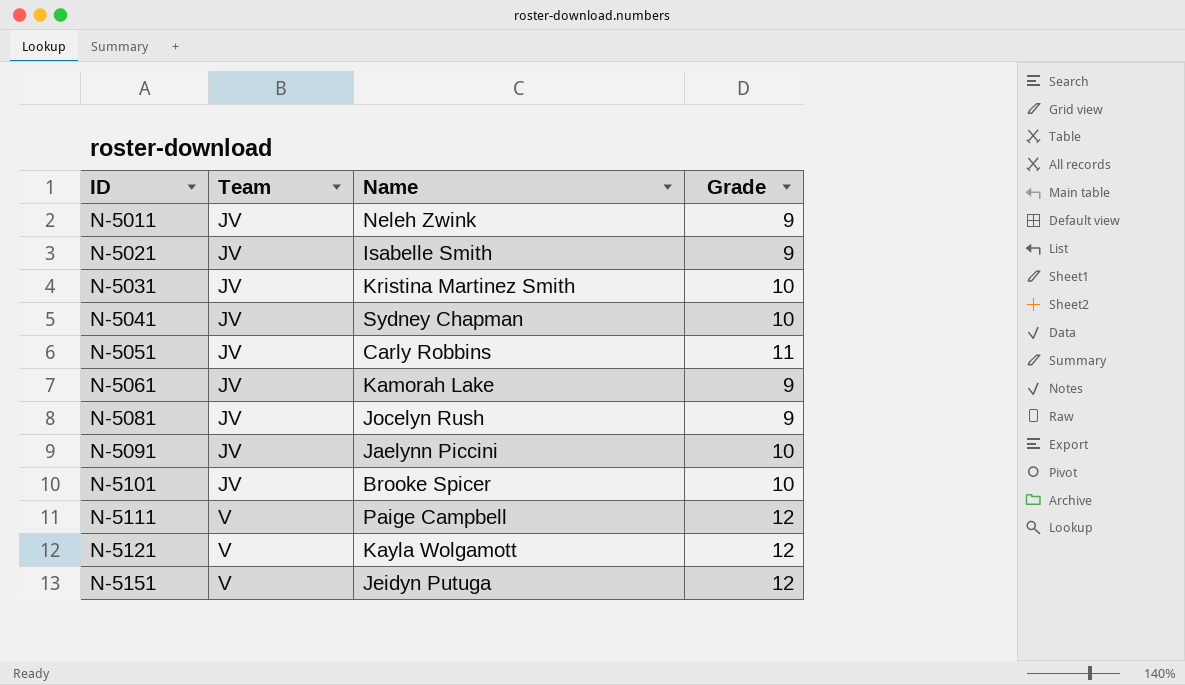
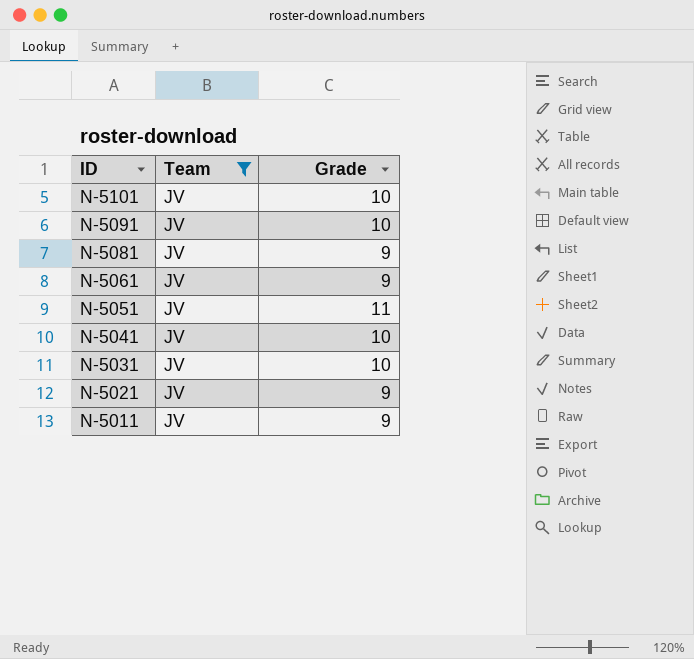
filter: none -> Team = JV
row order: ID ascending -> ID descending
column Name | position: 3 -> none

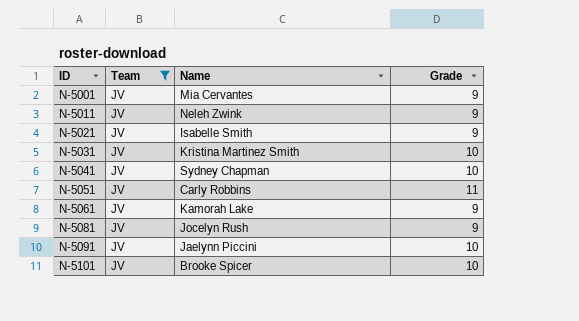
row order: ID descending -> ID ascending
column Name | position: none -> 3
row N-5001: none -> JV | Mia Cervantes | 9

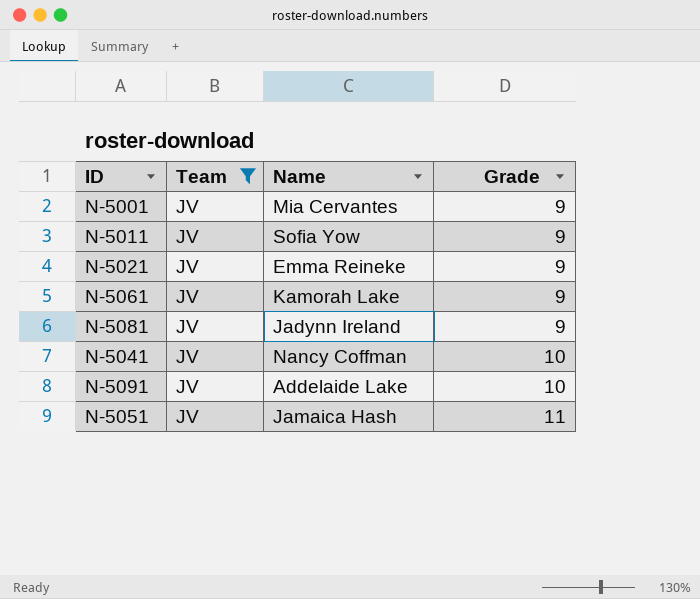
row order: ID ascending -> Grade ascending
row N-5031: JV | Kristina Martinez Smith | 10 -> none
row N-5101: JV | Brooke Spicer | 10 -> none
N-5011 | Name: Neleh Zwink -> Sofia Yow
N-5021 | Name: Isabelle Smith -> Emma Reineke
N-5081 | Name: Jocelyn Rush -> Jadynn Ireland
N-5041 | Name: Sydney Chapman -> Nancy Coffman
N-5091 | Name: Jaelynn Piccini -> Addelaide Lake
N-5051 | Name: Carly Robbins -> Jamaica Hash

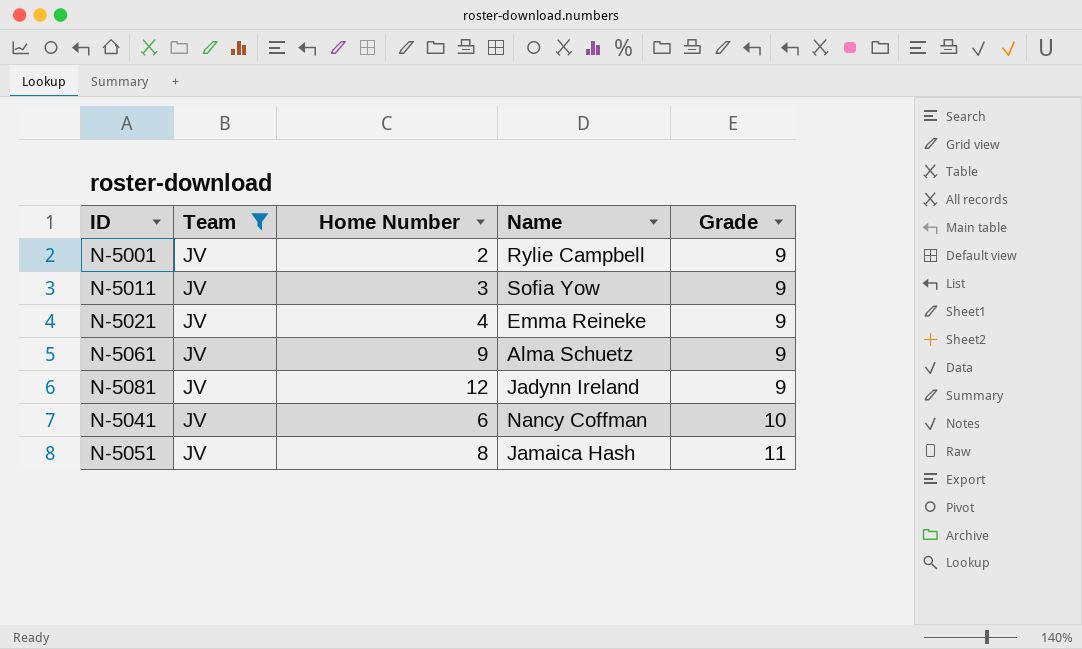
column Home Number | position: none -> 3
row N-5091: JV | Addelaide Lake | 10 -> none
N-5001 | Name: Mia Cervantes -> Rylie Campbell
N-5061 | Name: Kamorah Lake -> Alma Schuetz

